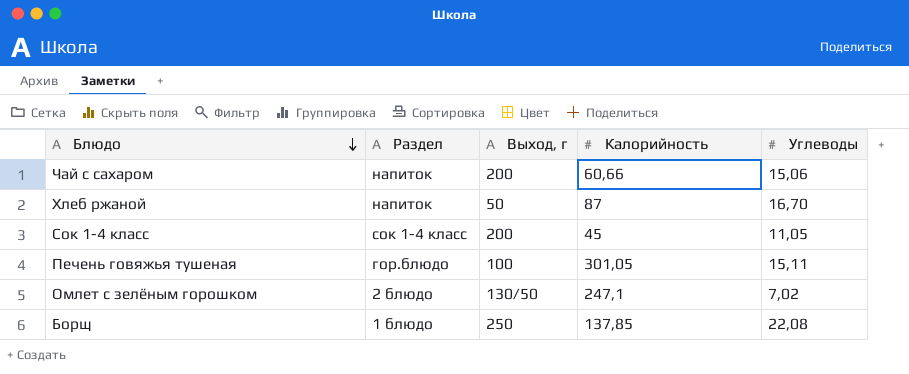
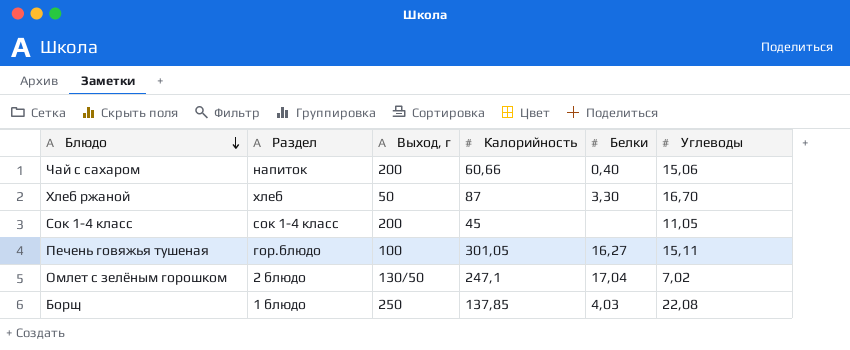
column Белки | position: none -> 5
Хлеб ржаной | Раздел: напиток -> хлеб

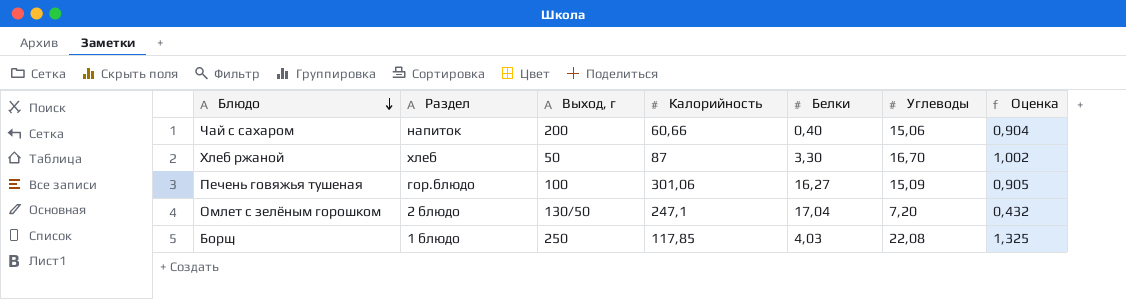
column Оценка | formula: none -> [Углеводы] * 0,06
row Сок 1-4 класс: сок 1-4 класс | 200 | 45 | none | 11,05 -> none
Печень говяжья тушеная | Калорийность: 301,05 -> 301,06
Печень говяжья тушеная | Углеводы: 15,11 -> 15,09
Омлет с зелёным горошком | Углеводы: 7,02 -> 7,20
Борщ | Калорийность: 137,85 -> 117,85

